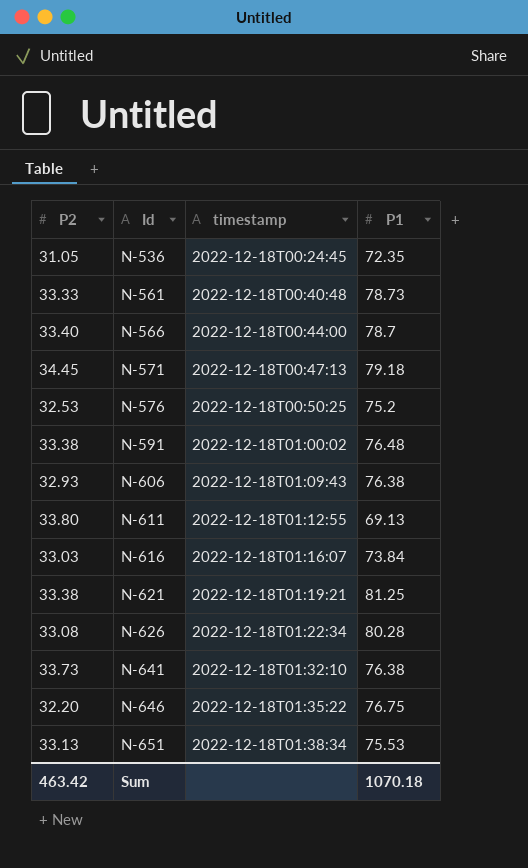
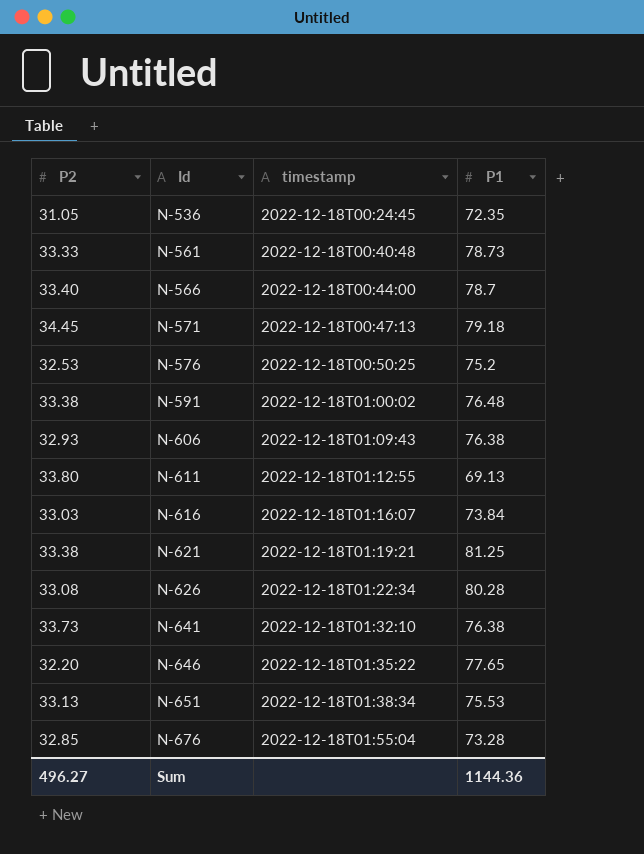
N-646 | P1: 76.75 -> 77.65
row N-676: none -> 32.85 | 2022-12-18T01:55:04 | 73.28
Sum | P2: 463.42 -> 496.27
Sum | P1: 1070.18 -> 1144.36

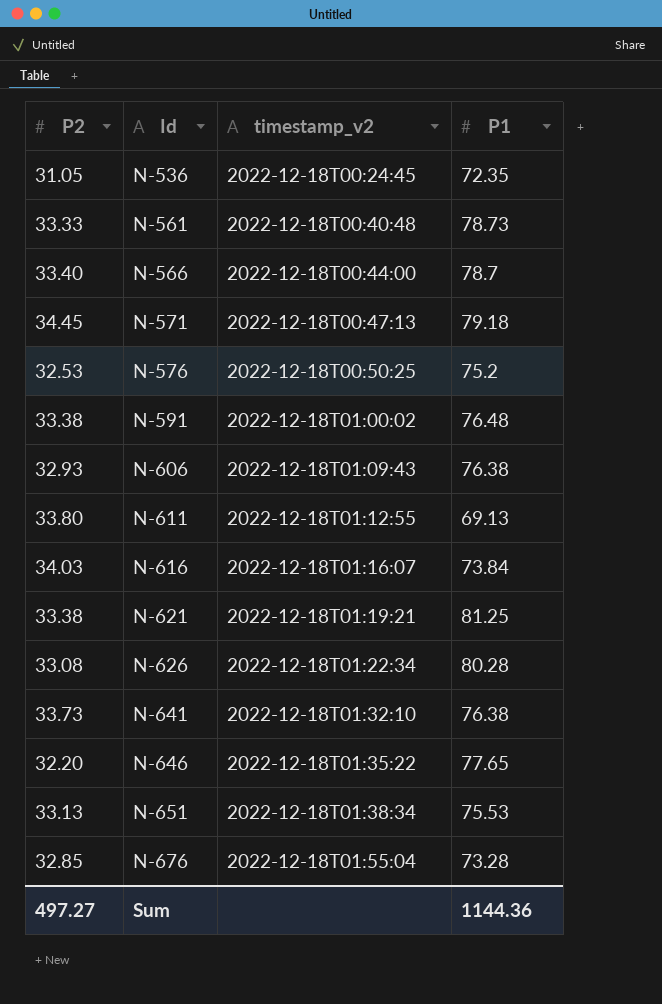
column name: timestamp -> timestamp_v2
N-616 | P2: 33.03 -> 34.03
Sum | P2: 496.27 -> 497.27

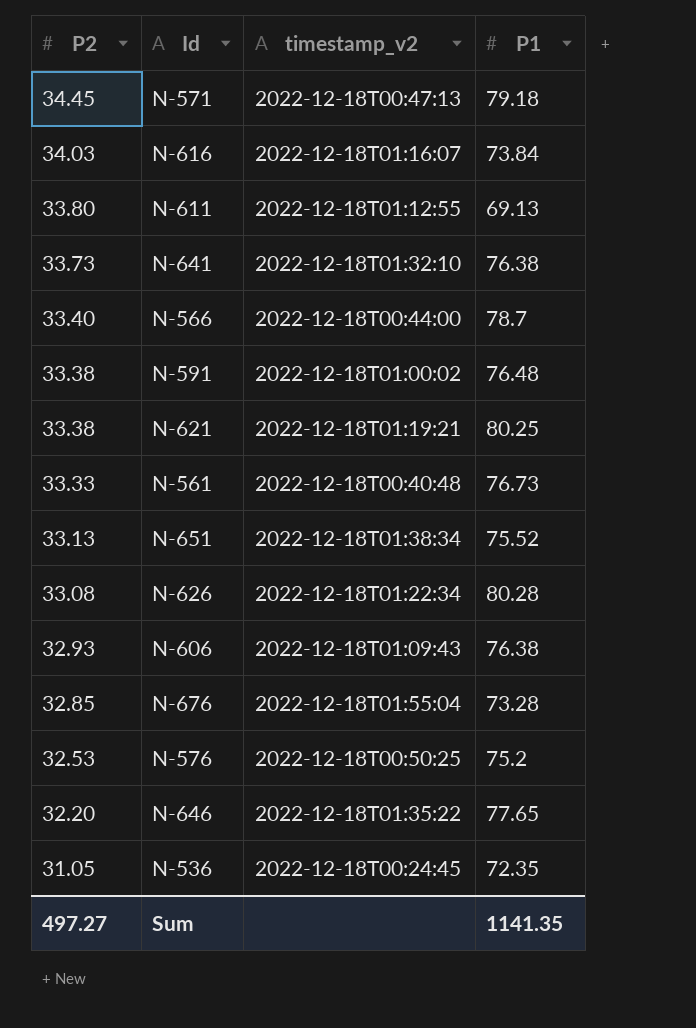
row order: Id ascending -> P2 descending
N-621 | P1: 81.25 -> 80.25
N-561 | P1: 78.73 -> 76.73
N-651 | P1: 75.53 -> 75.52
Sum | P1: 1144.36 -> 1141.35

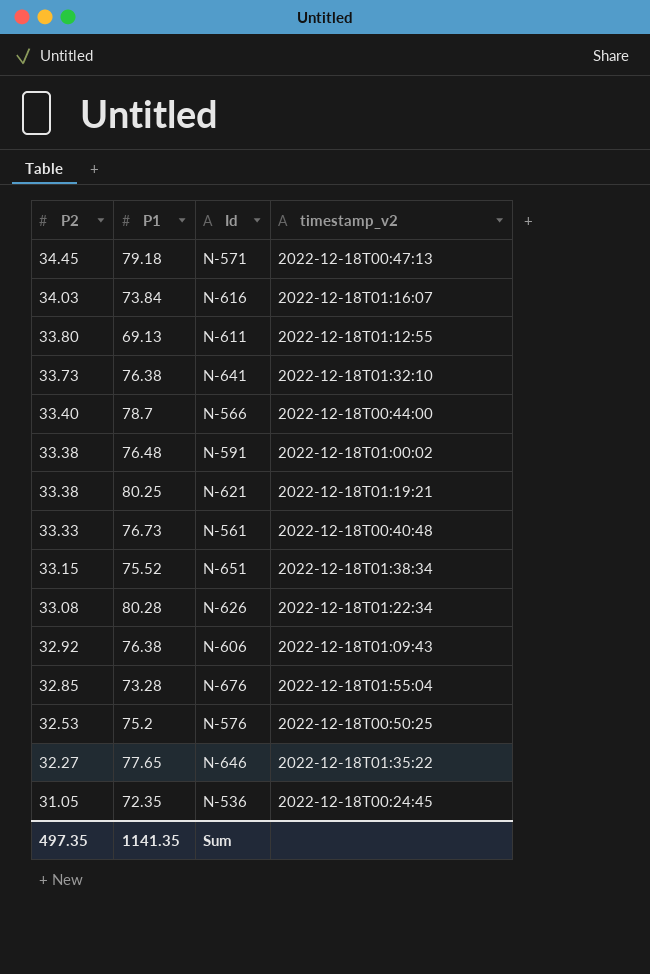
column P1 | position: 4 -> 2
N-651 | P2: 33.13 -> 33.15
N-606 | P2: 32.93 -> 32.92
N-646 | P2: 32.20 -> 32.27
Sum | P2: 497.27 -> 497.35

